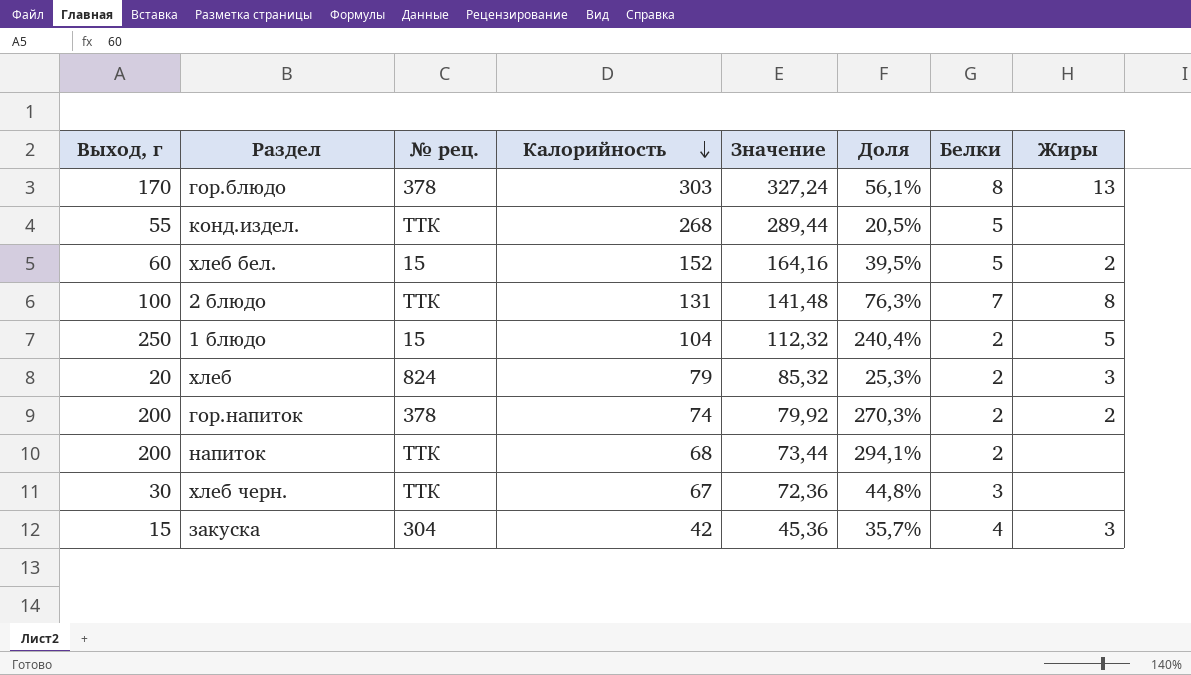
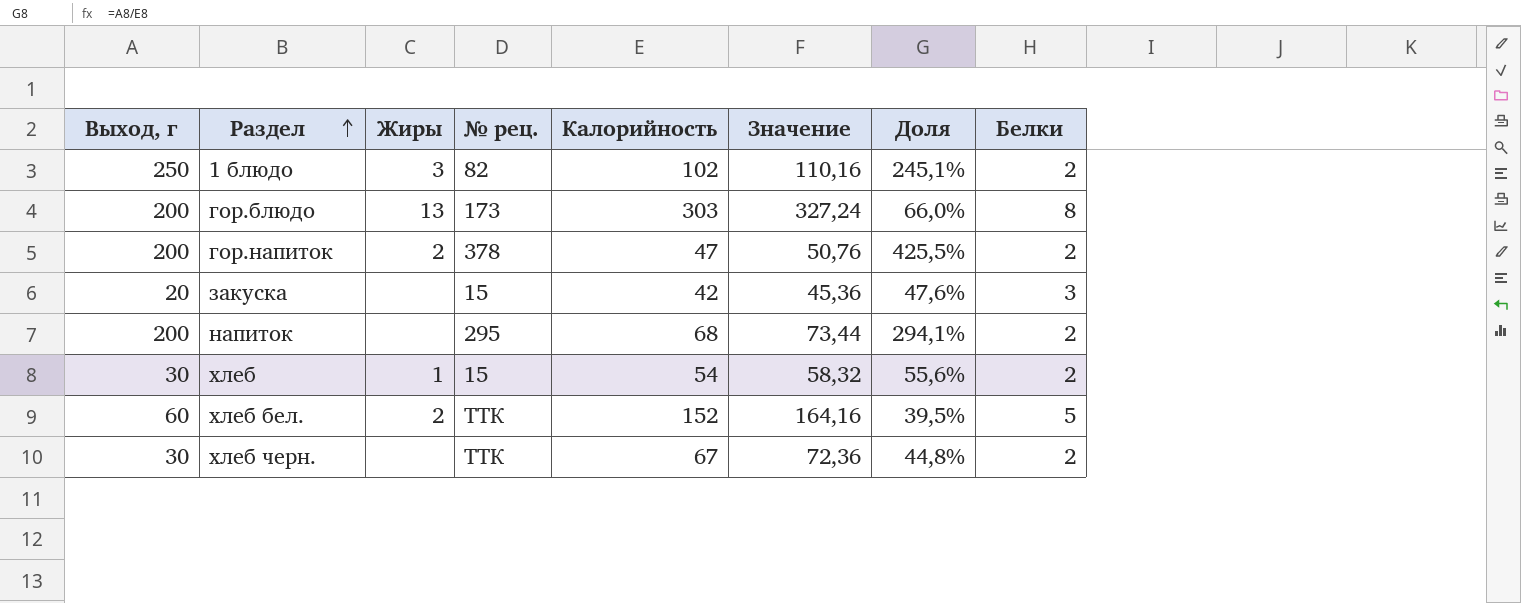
row order: Калорийность descending -> Раздел ascending
column Жиры | position: 8 -> 3
row конд.издел.: 55 | ТТК | 268 | 289,44 | 20,5% | 5 | none -> none
row 2 блюдо: 100 | ТТК | 131 | 141,48 | 76,3% | 7 | 8 -> none
1 блюдо | Жиры: 5 -> 3
1 блюдо | № рец.: 15 -> 82
1 блюдо | Калорийность: 104 -> 102
1 блюдо | Значение: 112,32 -> 110,16
1 блюдо | Доля: 240,4% -> 245,1%
гор.блюдо | Выход, г: 170 -> 200
гор.блюдо | № рец.: 378 -> 173
гор.блюдо | Доля: 56,1% -> 66,0%
гор.напиток | Калорийность: 74 -> 47
гор.напиток | Значение: 79,92 -> 50,76
гор.напиток | Доля: 270,3% -> 425,5%
закуска | Выход, г: 15 -> 20
закуска | Жиры: 3 -> none
закуска | № рец.: 304 -> 15
закуска | Доля: 35,7% -> 47,6%
закуска | Белки: 4 -> 3
напиток | № рец.: ТТК -> 295
хлеб | Выход, г: 20 -> 30
хлеб | Жиры: 3 -> 1
хлеб | № рец.: 824 -> 15
хлеб | Калорийность: 79 -> 54
хлеб | Значение: 85,32 -> 58,32
хлеб | Доля: 25,3% -> 55,6%
хлеб бел. | № рец.: 15 -> ТТК
хлеб черн. | Белки: 3 -> 2

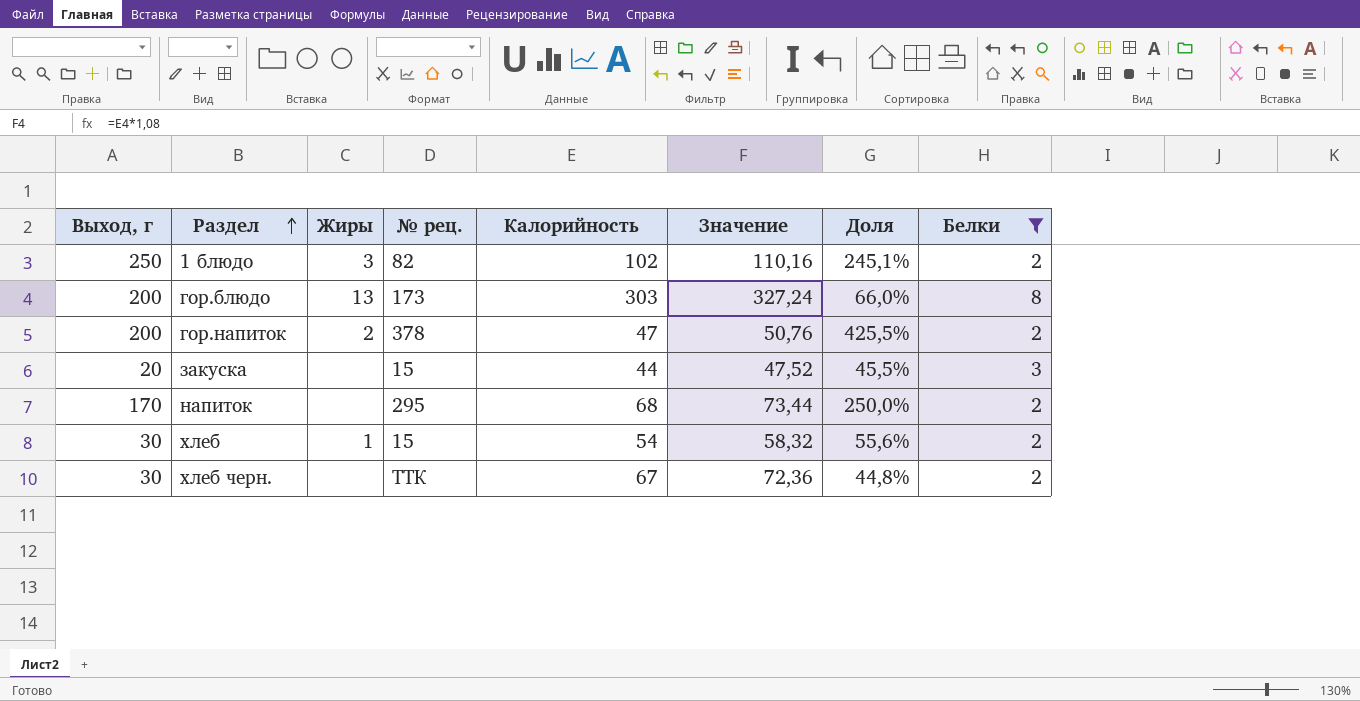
filter: none -> Белки != 5
закуска | Калорийность: 42 -> 44
закуска | Значение: 45,36 -> 47,52
закуска | Доля: 47,6% -> 45,5%
напиток | Выход, г: 200 -> 170
напиток | Доля: 294,1% -> 250,0%

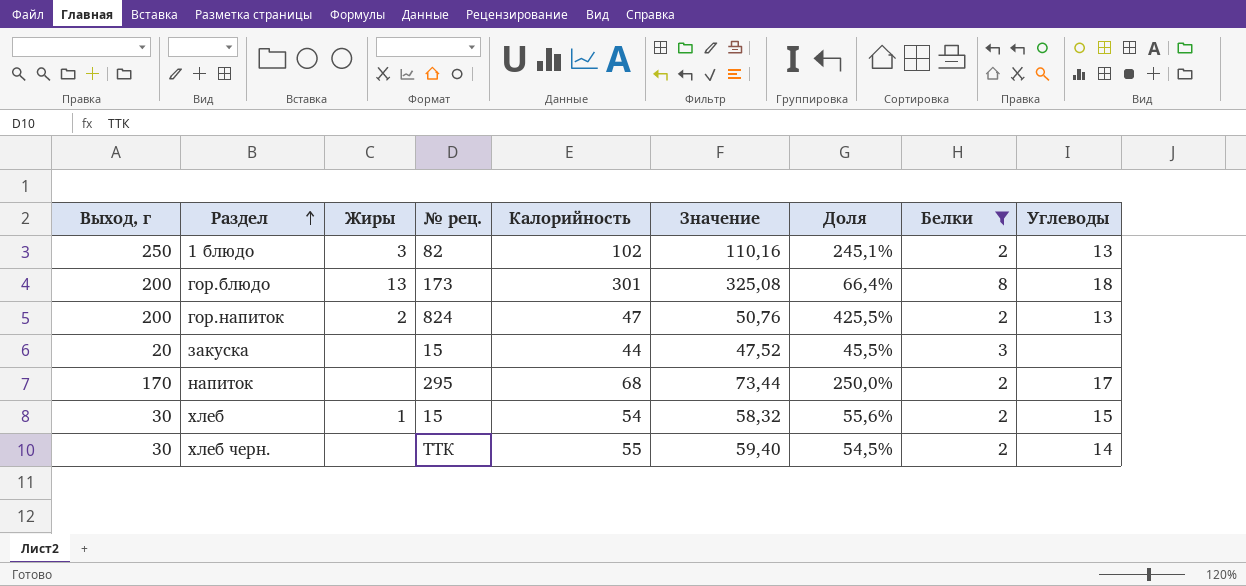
column Углеводы | position: none -> 9
гор.блюдо | Калорийность: 303 -> 301
гор.блюдо | Значение: 327,24 -> 325,08
гор.блюдо | Доля: 66,0% -> 66,4%
гор.напиток | № рец.: 378 -> 824
хлеб черн. | Калорийность: 67 -> 55
хлеб черн. | Значение: 72,36 -> 59,40
хлеб черн. | Доля: 44,8% -> 54,5%

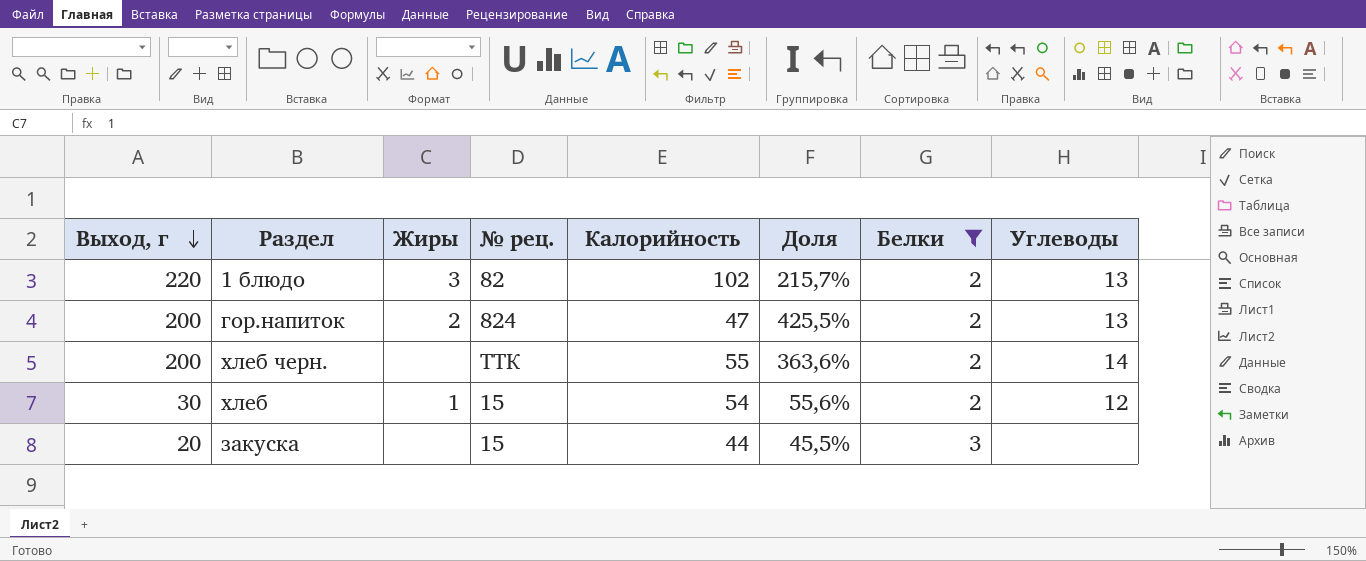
row order: Раздел ascending -> Выход, г descending
column Значение | formula: [Калорийность] * 1,08 -> none
row гор.блюдо: 200 | 13 | 173 | 301 | 325,08 | 66,4% | 8 | 18 -> none
row напиток: 170 | none | 295 | 68 | 73,44 | 250,0% | 2 | 17 -> none
1 блюдо | Выход, г: 250 -> 220
1 блюдо | Доля: 245,1% -> 215,7%
хлеб черн. | Выход, г: 30 -> 200
хлеб черн. | Доля: 54,5% -> 363,6%
хлеб | Углеводы: 15 -> 12

